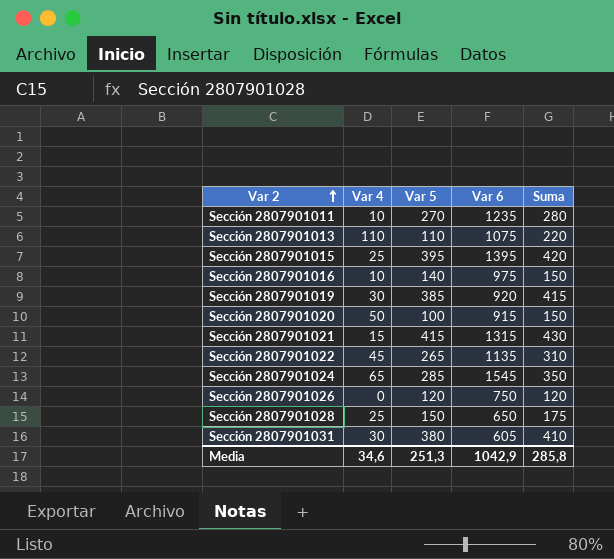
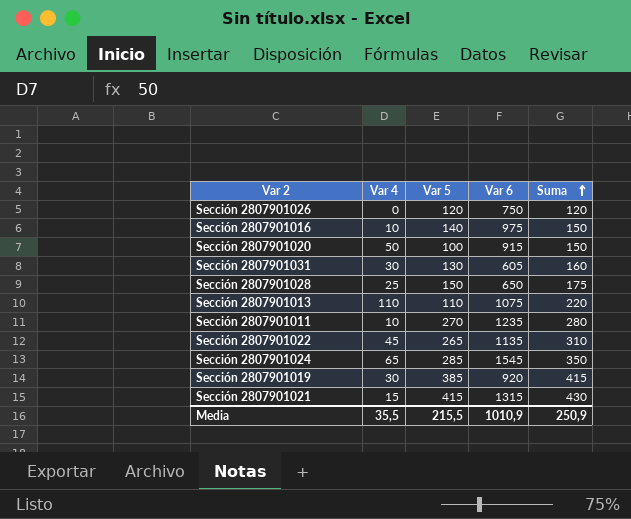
row order: Var 2 ascending -> Suma ascending
row Sección 2807901015: 25 | 395 | 1395 | 420 -> none
Sección 2807901031 | Var 5: 380 -> 130
Sección 2807901031 | Suma: 410 -> 160
Media | Var 4: 34,6 -> 35,5
Media | Var 5: 251,3 -> 215,5
Media | Var 6: 1042,9 -> 1010,9
Media | Suma: 285,8 -> 250,9

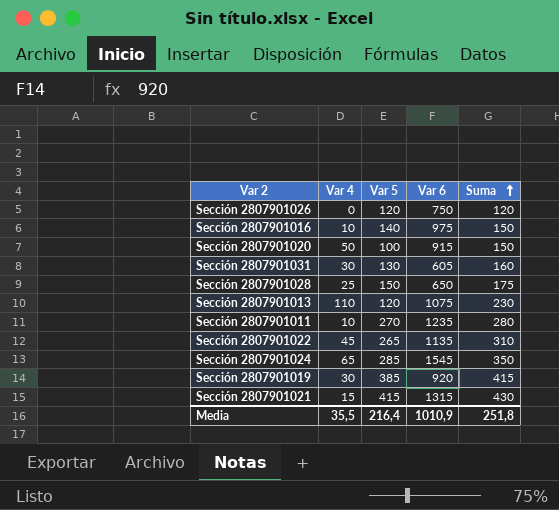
Sección 2807901013 | Var 5: 110 -> 120
Sección 2807901013 | Suma: 220 -> 230
Media | Var 5: 215,5 -> 216,4
Media | Suma: 250,9 -> 251,8

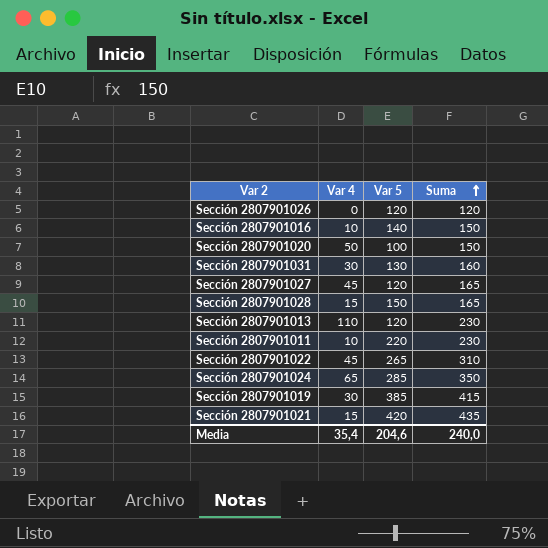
column Var 6 | position: 4 -> none
row Sección 2807901027: none -> 45 | 120 | 165
Sección 2807901028 | Var 4: 25 -> 15
Sección 2807901028 | Suma: 175 -> 165
Sección 2807901011 | Var 5: 270 -> 220
Sección 2807901011 | Suma: 280 -> 230
Sección 2807901021 | Var 5: 415 -> 420
Sección 2807901021 | Suma: 430 -> 435
Media | Var 4: 35,5 -> 35,4
Media | Var 5: 216,4 -> 204,6
Media | Suma: 251,8 -> 240,0

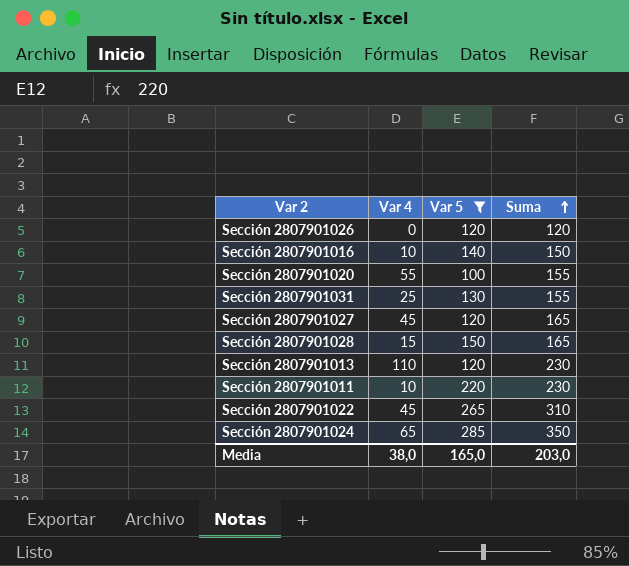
filter: none -> Var 5 <= 285
Sección 2807901020 | Var 4: 50 -> 55
Sección 2807901020 | Suma: 150 -> 155
Sección 2807901031 | Var 4: 30 -> 25
Sección 2807901031 | Suma: 160 -> 155
Media | Var 4: 35,4 -> 38,0
Media | Var 5: 204,6 -> 165,0
Media | Suma: 240,0 -> 203,0

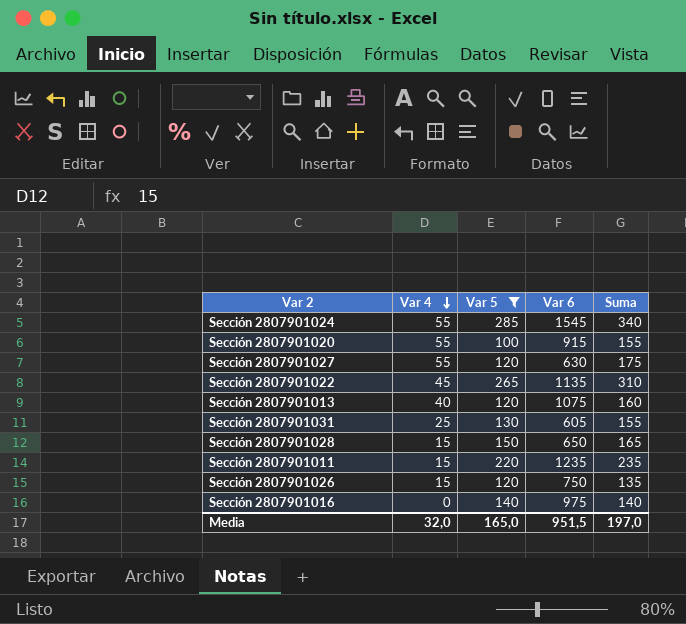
row order: Suma ascending -> Var 4 descending
column Var 6 | position: none -> 4
Sección 2807901024 | Var 4: 65 -> 55
Sección 2807901024 | Suma: 350 -> 340
Sección 2807901027 | Var 4: 45 -> 55
Sección 2807901027 | Suma: 165 -> 175
Sección 2807901013 | Var 4: 110 -> 40
Sección 2807901013 | Suma: 230 -> 160
Sección 2807901011 | Var 4: 10 -> 15
Sección 2807901011 | Suma: 230 -> 235
Sección 2807901026 | Var 4: 0 -> 15
Sección 2807901026 | Suma: 120 -> 135
Sección 2807901016 | Var 4: 10 -> 0
Sección 2807901016 | Suma: 150 -> 140
Media | Var 4: 38,0 -> 32,0
Media | Suma: 203,0 -> 197,0

